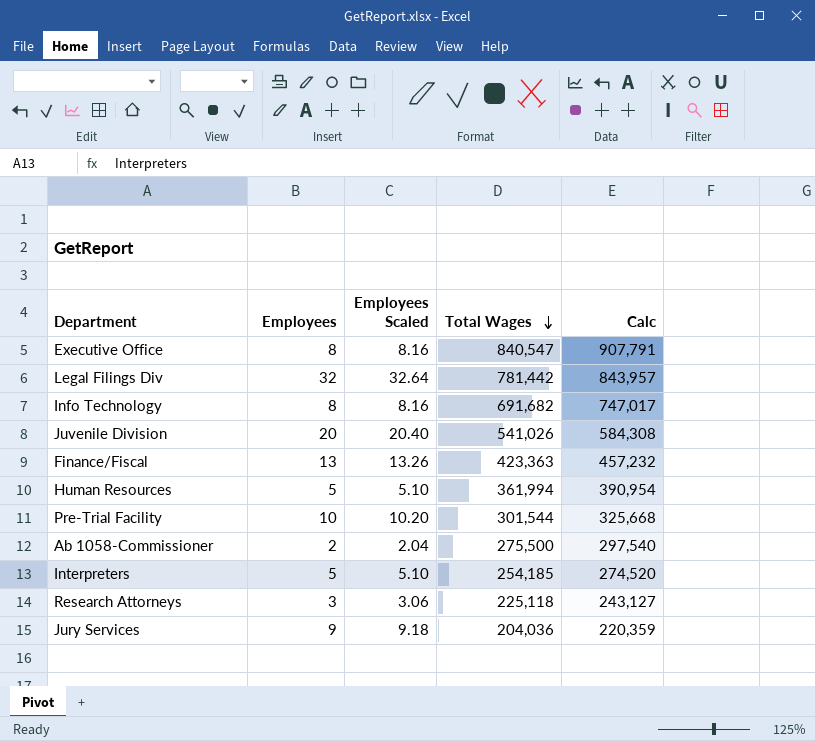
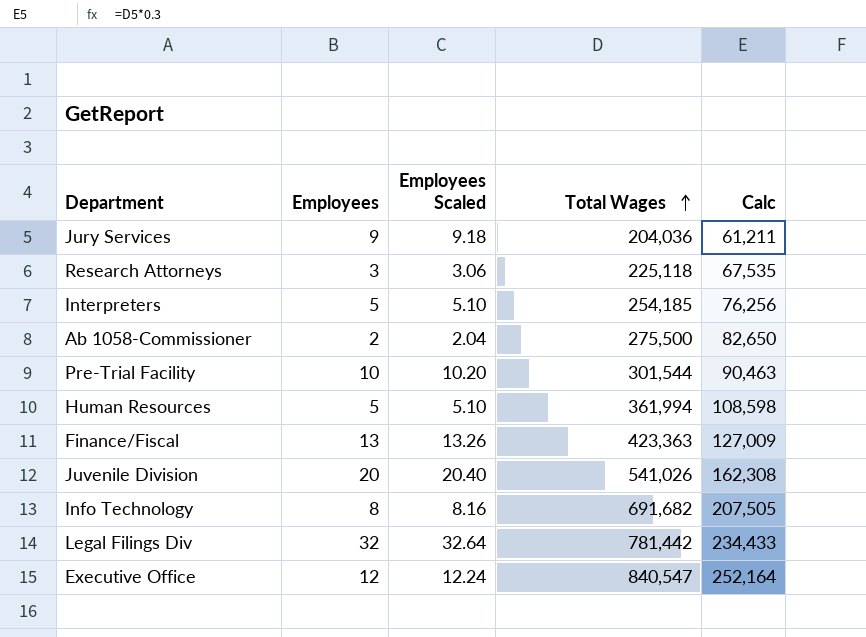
row order: Total Wages descending -> Total Wages ascending
column Calc | formula: [Total Wages] * 1.08 -> [Total Wages] * 0.3
Executive Office | Employees: 8 -> 12
Executive Office | Employees Scaled: 8.16 -> 12.24

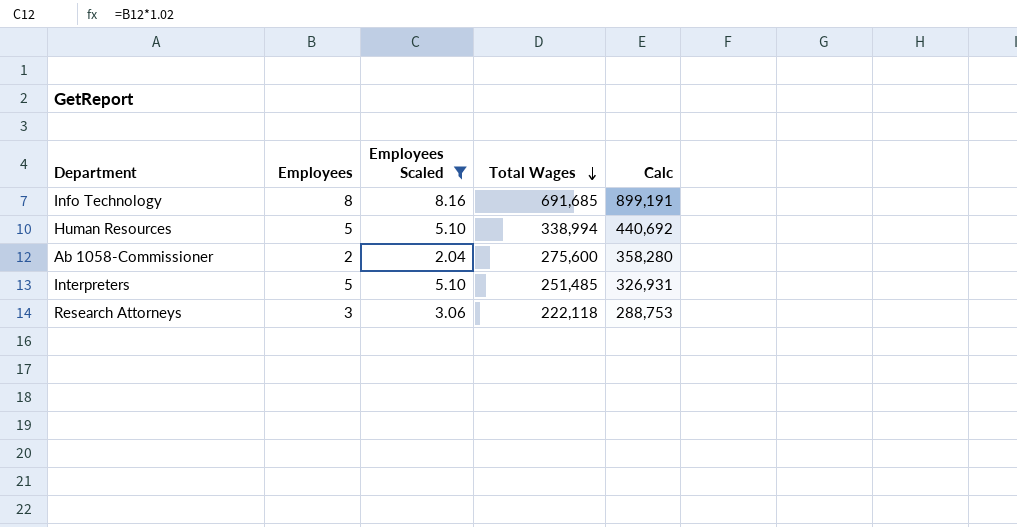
filter: none -> Employees Scaled <= 8.16
row order: Total Wages ascending -> Total Wages descending
column Calc | formula: [Total Wages] * 0.3 -> [Total Wages] * 1.3
Info Technology | Total Wages: 691,682 -> 691,685
Human Resources | Total Wages: 361,994 -> 338,994
Ab 1058-Commissioner | Total Wages: 275,500 -> 275,600
Interpreters | Total Wages: 254,185 -> 251,485
Research Attorneys | Total Wages: 225,118 -> 222,118

